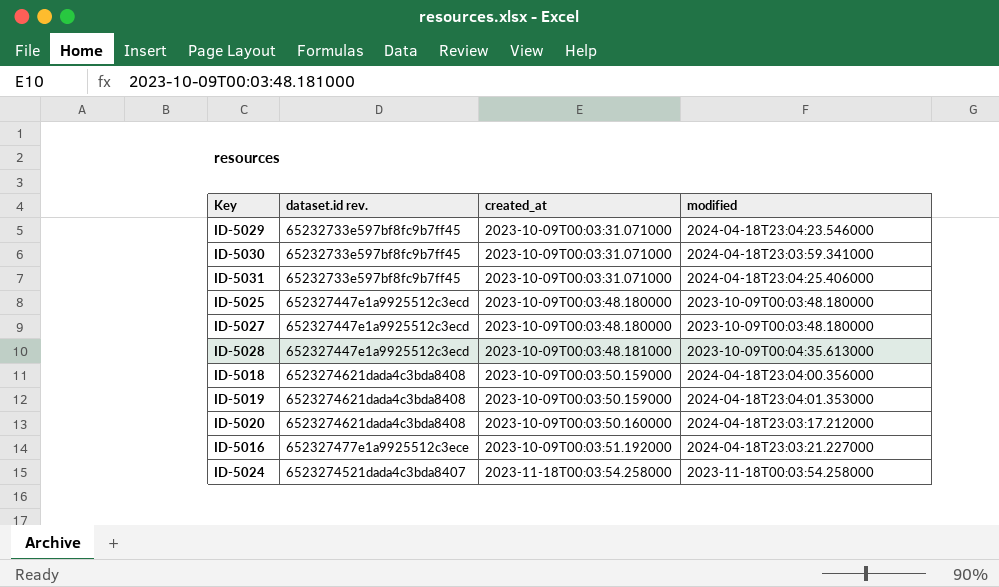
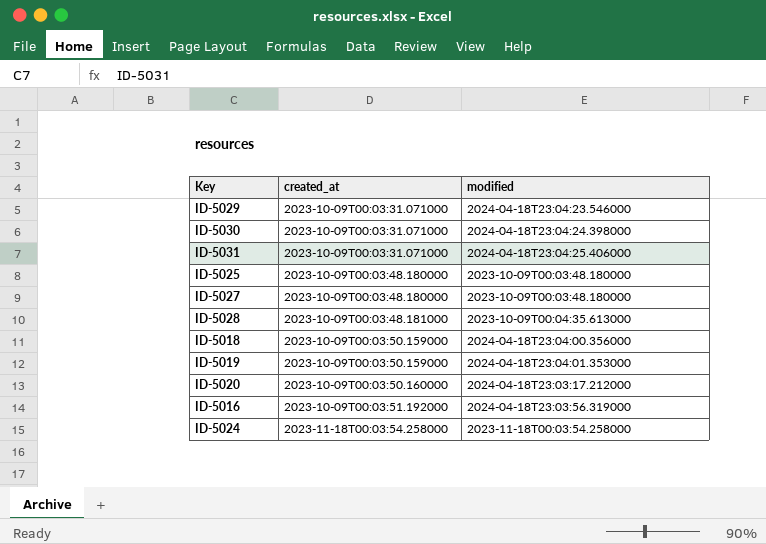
column dataset.id rev. | position: 2 -> none
ID-5030 | modified: 2024-04-18T23:03:59.341000 -> 2024-04-18T23:04:24.398000
ID-5016 | modified: 2024-04-18T23:03:21.227000 -> 2024-04-18T23:03:56.319000

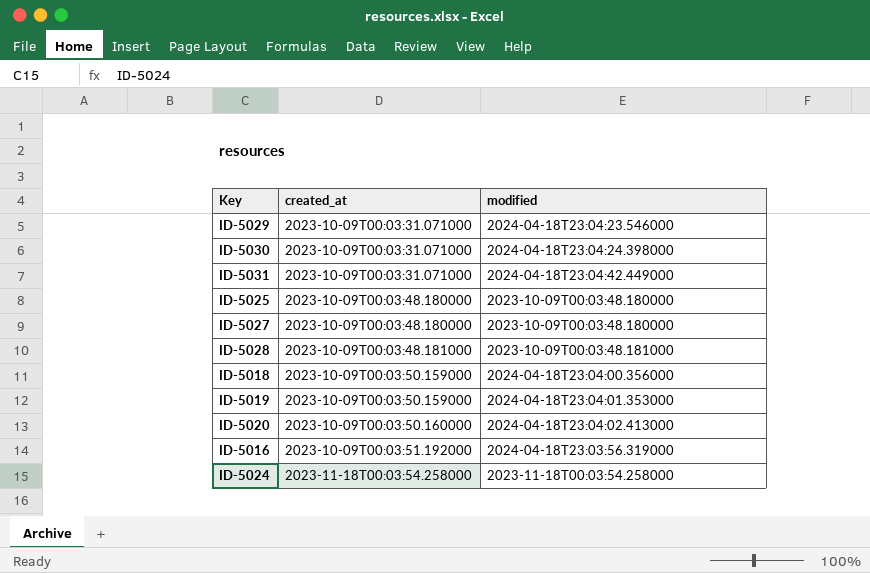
ID-5031 | modified: 2024-04-18T23:04:25.406000 -> 2024-04-18T23:04:42.449000
ID-5028 | modified: 2023-10-09T00:04:35.613000 -> 2023-10-09T00:03:48.181000
ID-5020 | modified: 2024-04-18T23:03:17.212000 -> 2024-04-18T23:04:02.413000

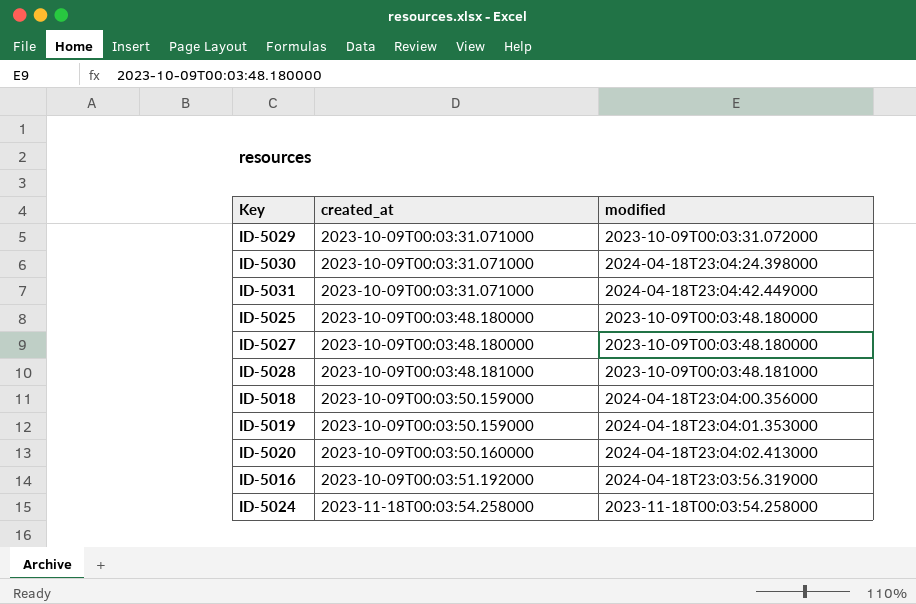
ID-5029 | modified: 2024-04-18T23:04:23.546000 -> 2023-10-09T00:03:31.072000

